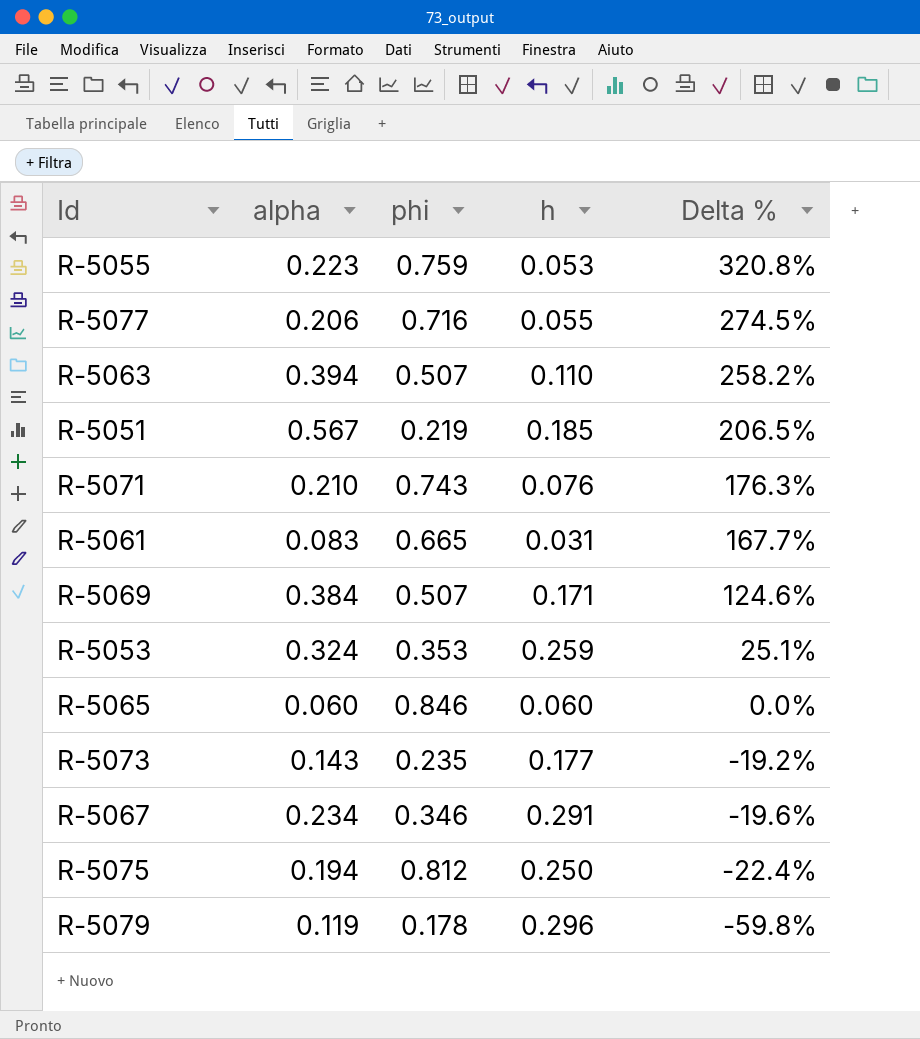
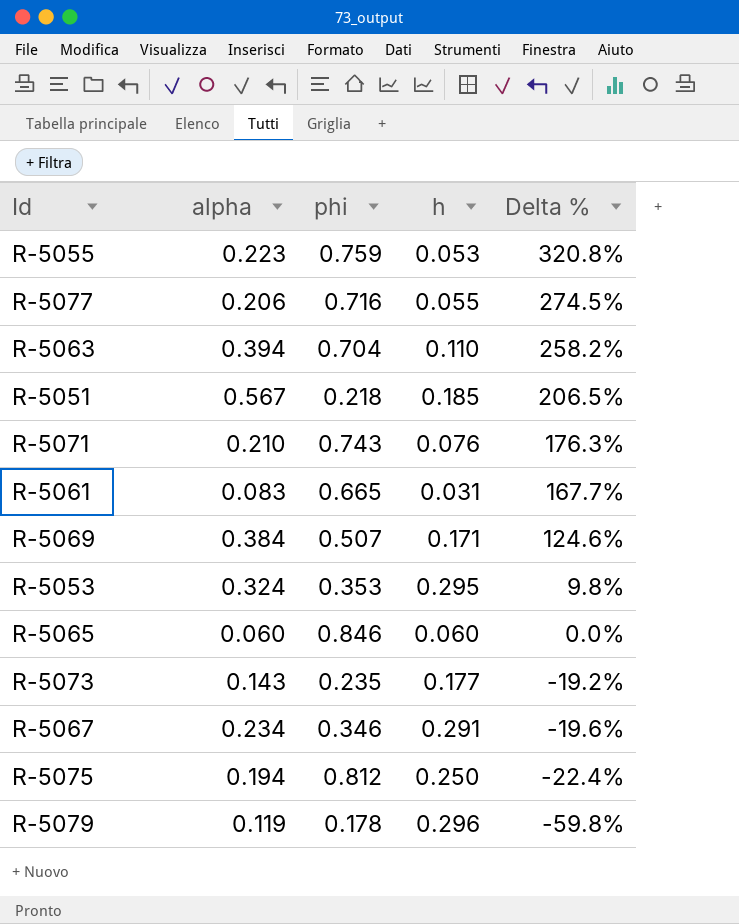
R-5063 | phi: 0.507 -> 0.704
R-5051 | phi: 0.219 -> 0.218
R-5053 | h: 0.259 -> 0.295
R-5053 | Delta %: 25.1% -> 9.8%

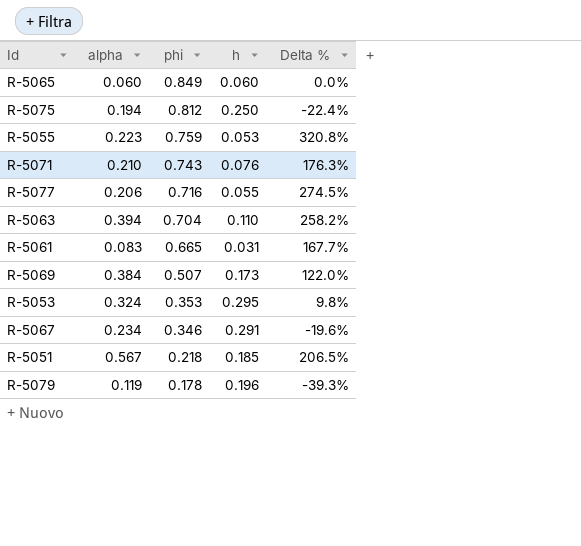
row order: Delta % descending -> phi descending
row R-5073: 0.143 | 0.235 | 0.177 | -19.2% -> none
R-5065 | phi: 0.846 -> 0.849
R-5069 | h: 0.171 -> 0.173
R-5069 | Delta %: 124.6% -> 122.0%
R-5079 | h: 0.296 -> 0.196
R-5079 | Delta %: -59.8% -> -39.3%

